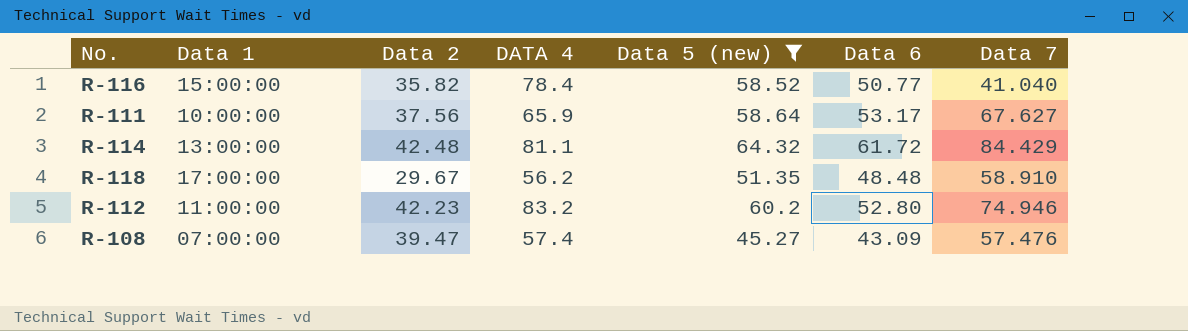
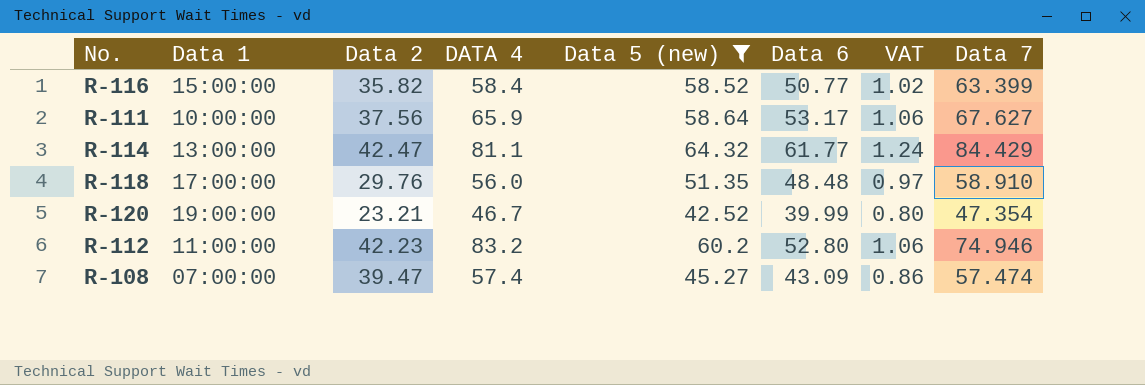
column VAT | formula: none -> [Data 6] * 0.02
R-116 | DATA 4: 78.4 -> 58.4
R-116 | Data 7: 41.040 -> 63.399
R-114 | Data 2: 42.48 -> 42.47
R-114 | Data 6: 61.72 -> 61.77
R-118 | Data 2: 29.67 -> 29.76
R-118 | DATA 4: 56.2 -> 56.0
row R-120: none -> 19:00:00 | 23.21 | 46.7 | 42.52 | 39.99 | 0.80 | 47.354
R-108 | Data 7: 57.476 -> 57.474

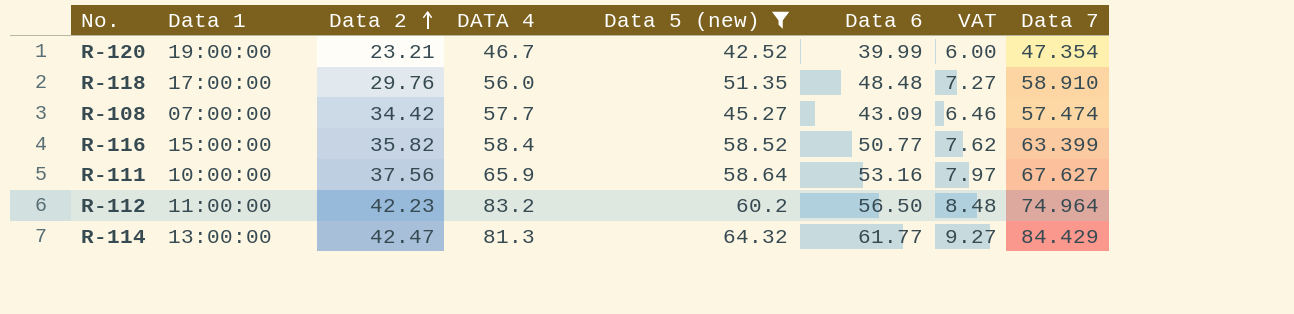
row order: none -> Data 2 ascending
column VAT | formula: [Data 6] * 0.02 -> [Data 6] * 0.15
R-108 | Data 2: 39.47 -> 34.42
R-108 | DATA 4: 57.4 -> 57.7
R-111 | Data 6: 53.17 -> 53.16
R-112 | Data 6: 52.80 -> 56.50
R-112 | Data 7: 74.946 -> 74.964
R-114 | DATA 4: 81.1 -> 81.3

